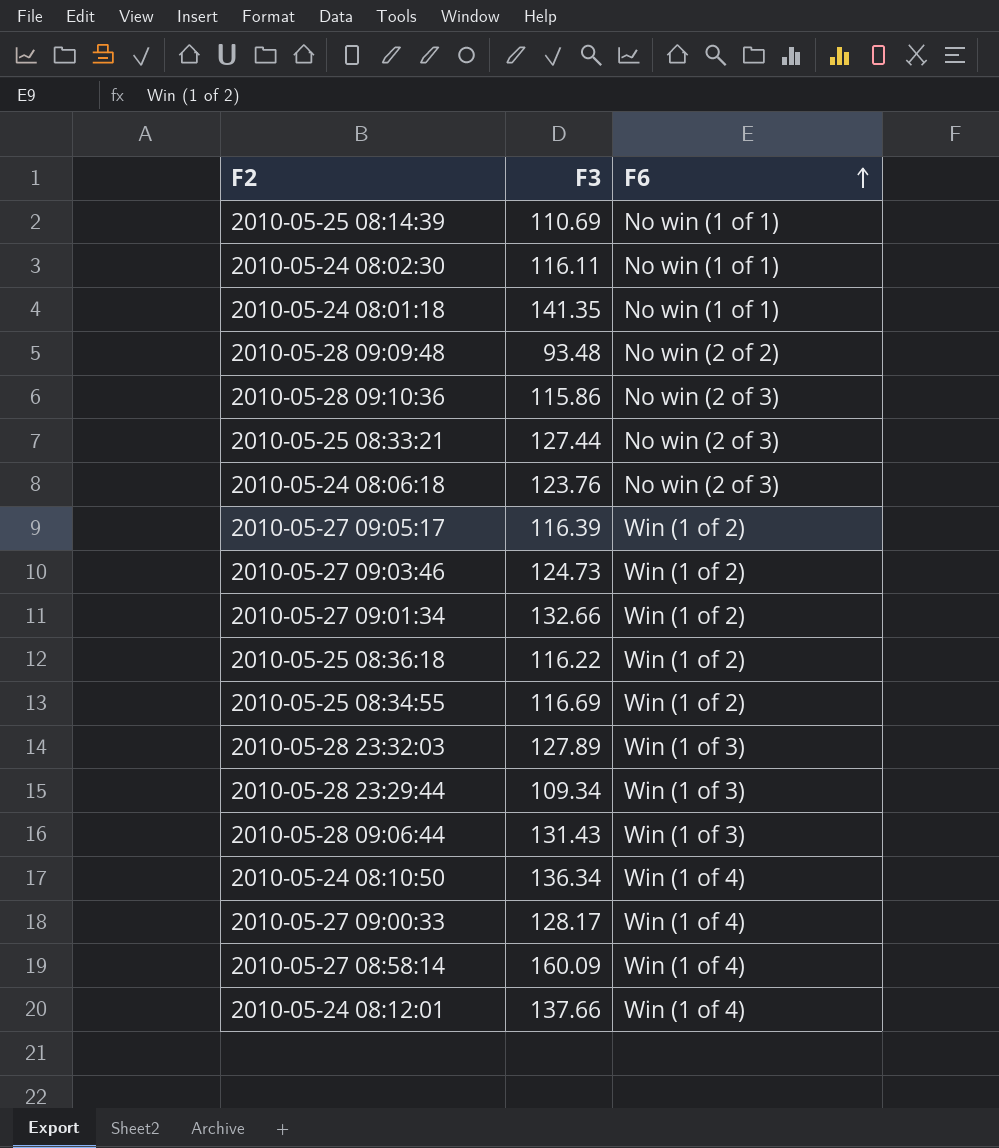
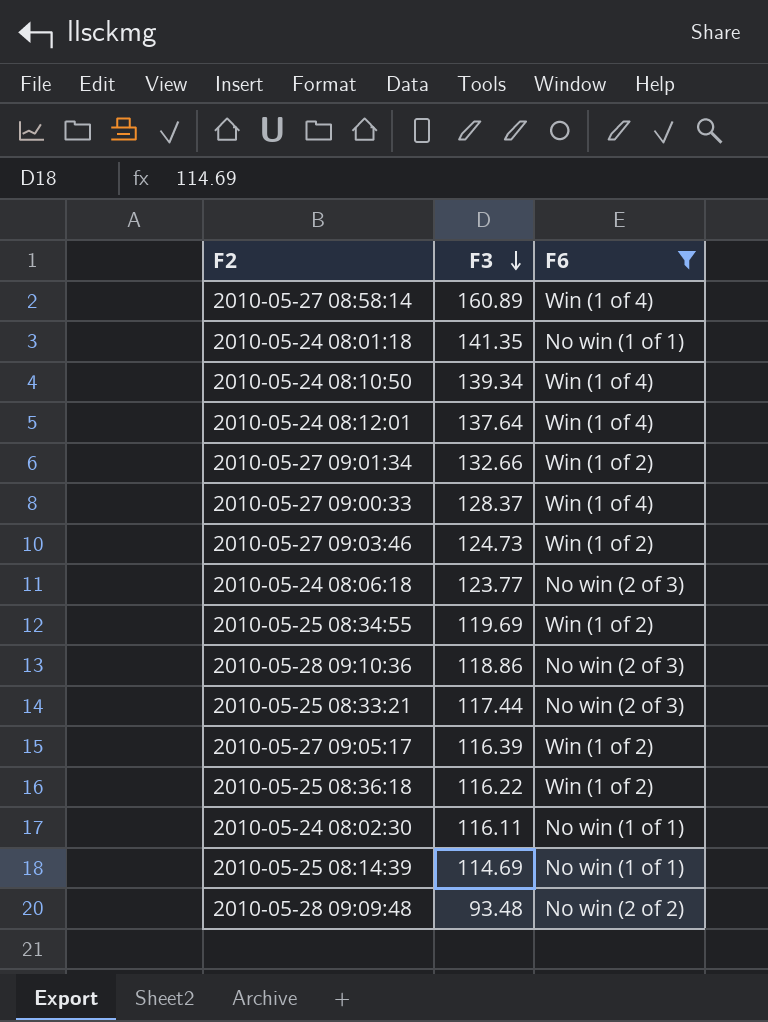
filter: none -> F6 != Win (1 of 3)
row order: F6 ascending -> F3 descending
2010-05-27 08:58:14 | F3: 160.09 -> 160.89
2010-05-24 08:10:50 | F3: 136.34 -> 139.34
2010-05-24 08:12:01 | F3: 137.66 -> 137.64
2010-05-27 09:00:33 | F3: 128.17 -> 128.37
2010-05-24 08:06:18 | F3: 123.76 -> 123.77
2010-05-25 08:34:55 | F3: 116.69 -> 119.69
2010-05-28 09:10:36 | F3: 115.86 -> 118.86
2010-05-25 08:33:21 | F3: 127.44 -> 117.44
2010-05-25 08:14:39 | F3: 110.69 -> 114.69

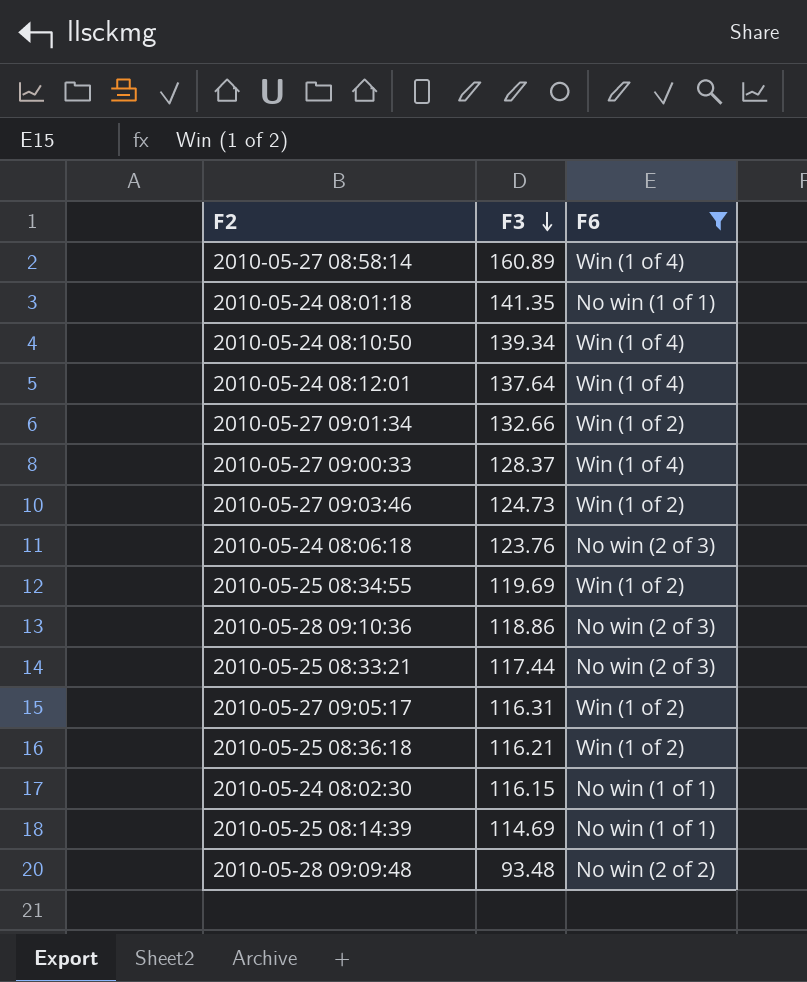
2010-05-24 08:06:18 | F3: 123.77 -> 123.76
2010-05-27 09:05:17 | F3: 116.39 -> 116.31
2010-05-25 08:36:18 | F3: 116.22 -> 116.21
2010-05-24 08:02:30 | F3: 116.11 -> 116.15

